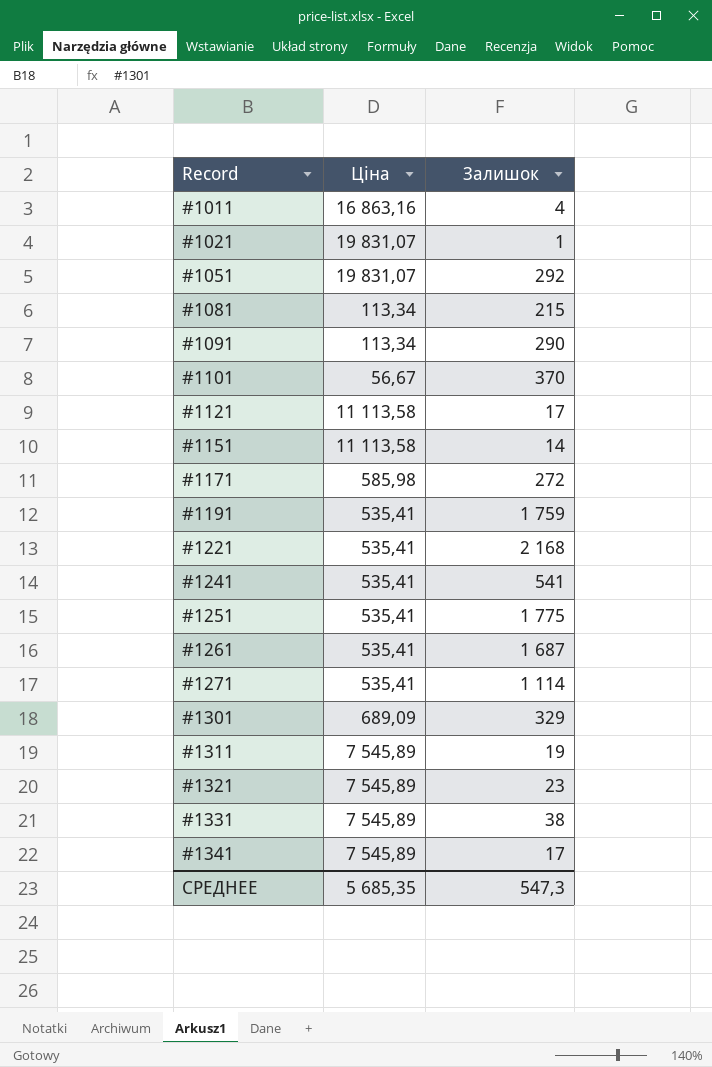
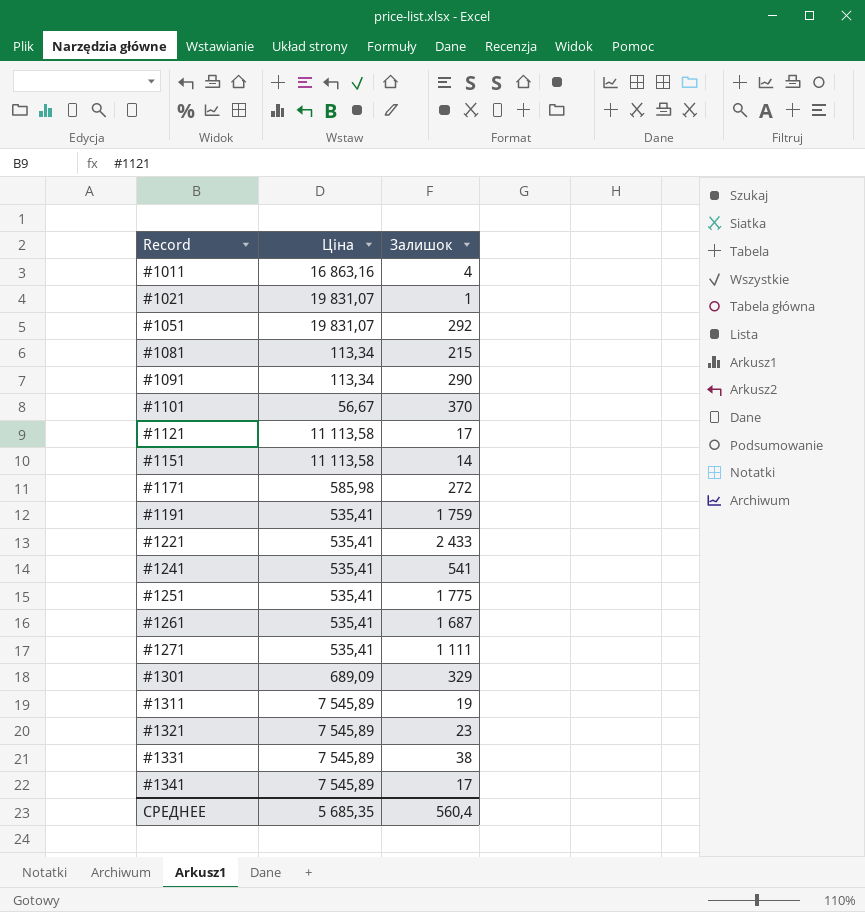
#1221 | Залишок: 2 168 -> 2 433
#1271 | Залишок: 1 114 -> 1 111
СРЕДНЕЕ | Залишок: 547,3 -> 560,4

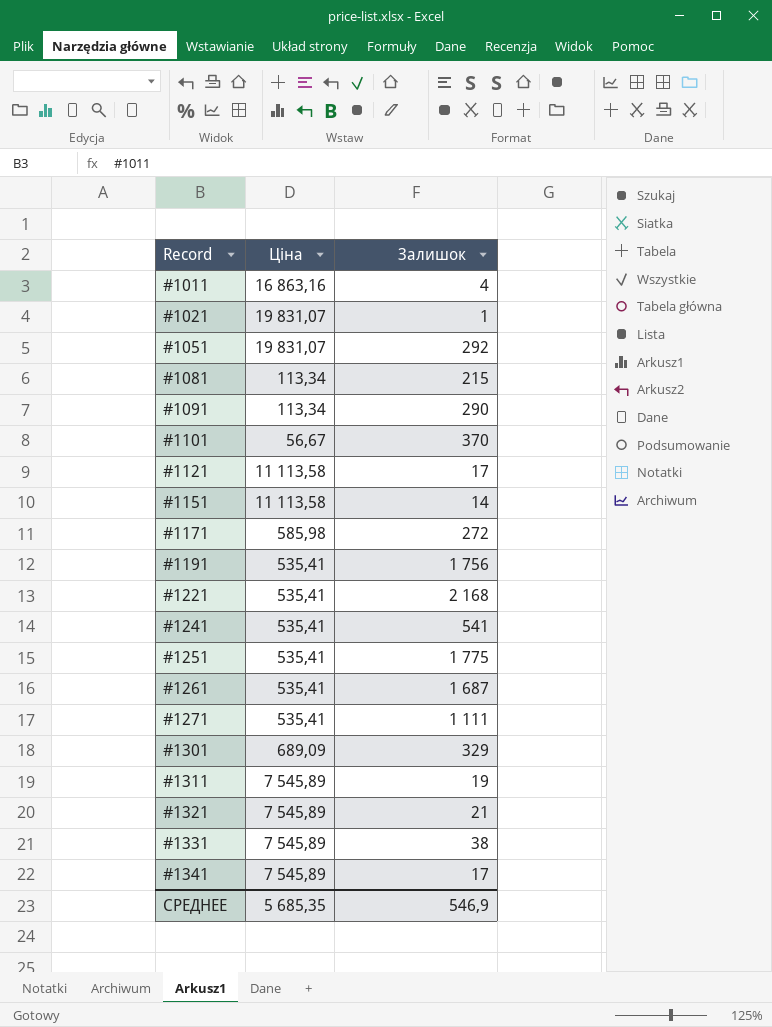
#1191 | Залишок: 1 759 -> 1 756
#1221 | Залишок: 2 433 -> 2 168
#1321 | Залишок: 23 -> 21
СРЕДНЕЕ | Залишок: 560,4 -> 546,9

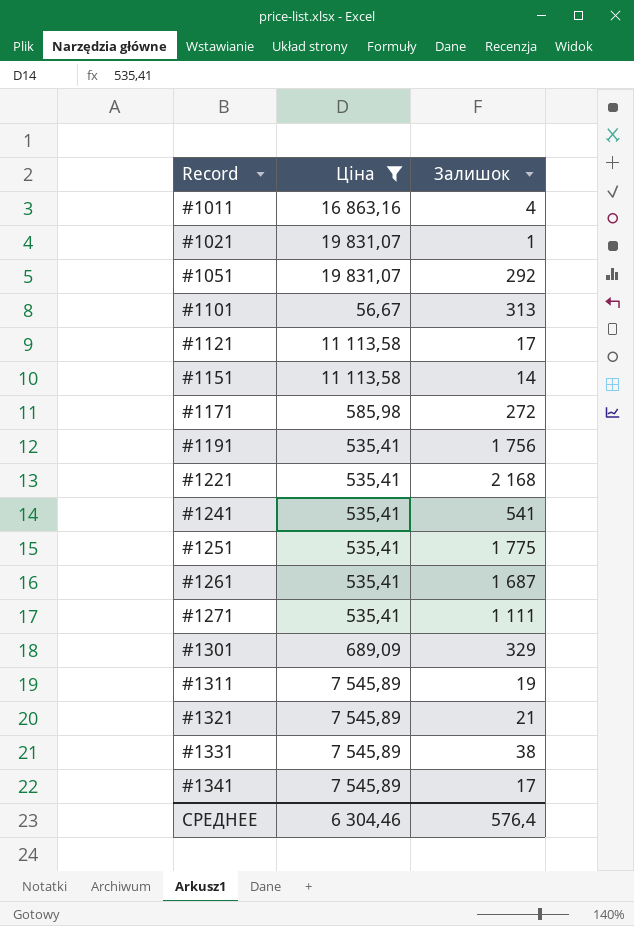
filter: none -> Ціна != 113,34
#1101 | Залишок: 370 -> 313
СРЕДНЕЕ | Ціна: 5 685,35 -> 6 304,46
СРЕДНЕЕ | Залишок: 546,9 -> 576,4

